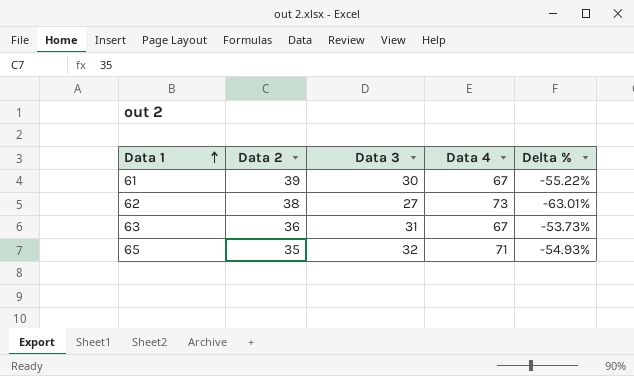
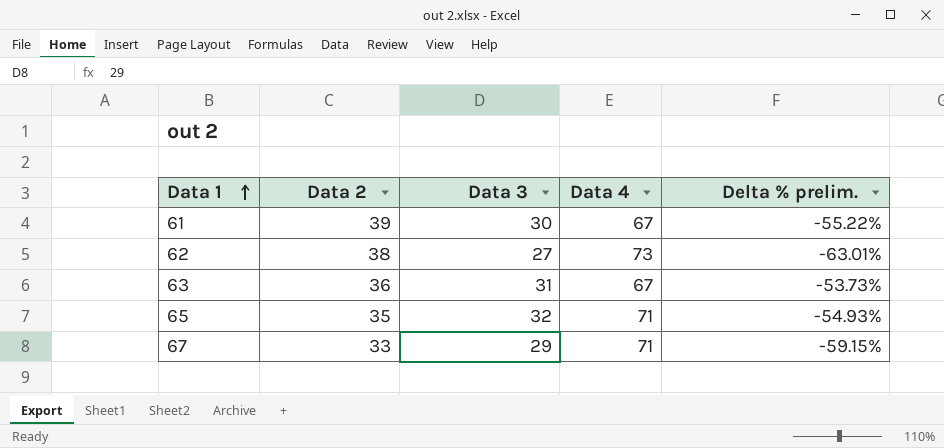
column name: Delta % -> Delta % prelim.
row 67: none -> 33 | 29 | 71 | -59.15%

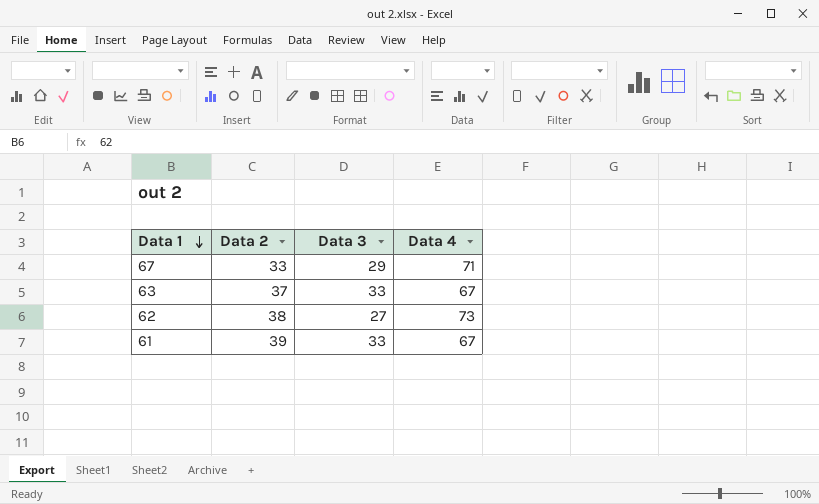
row order: Data 1 ascending -> Data 1 descending
column Delta % prelim. | formula: ([Data 3] - [Data 4]) / [Data 4] -> none
row 65: 35 | 32 | 71 | -54.93% -> none
63 | Data 2: 36 -> 37
63 | Data 3: 31 -> 33
61 | Data 3: 30 -> 33

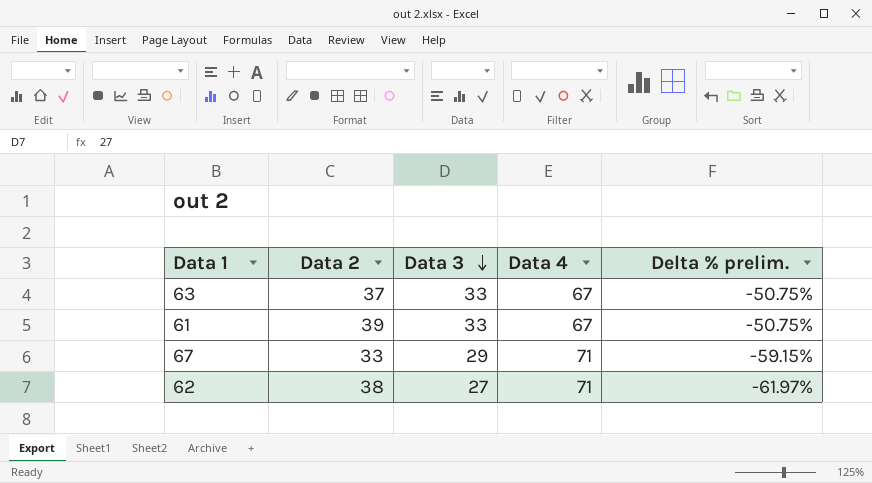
row order: Data 1 descending -> Data 3 descending
column Delta % prelim. | formula: none -> ([Data 3] - [Data 4]) / [Data 4]
62 | Data 4: 73 -> 71

